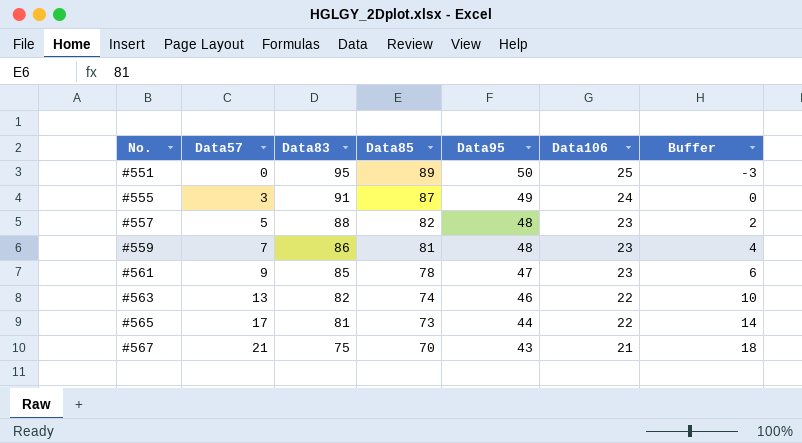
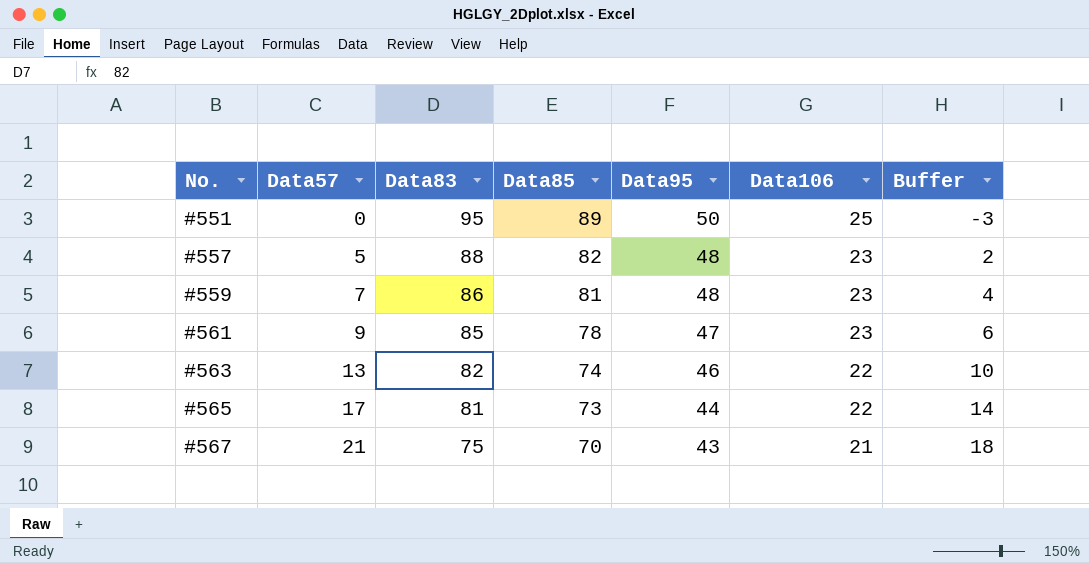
row #555: 3 | 91 | 87 | 49 | 24 | 0 -> none

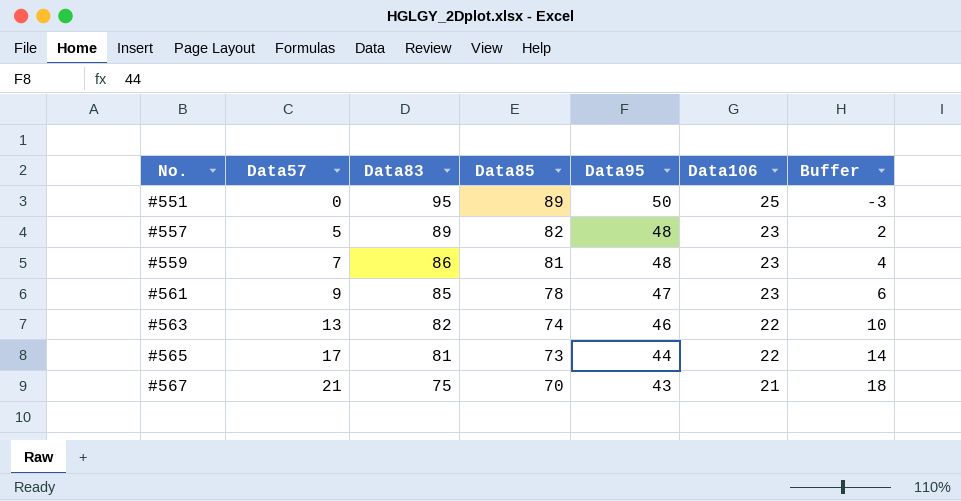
#557 | Data83: 88 -> 89

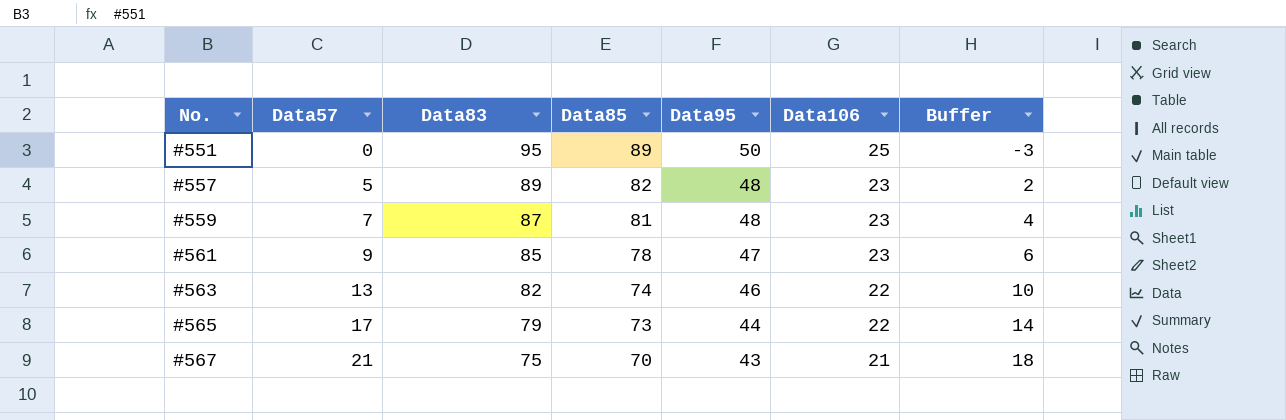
#559 | Data83: 86 -> 87
#565 | Data83: 81 -> 79

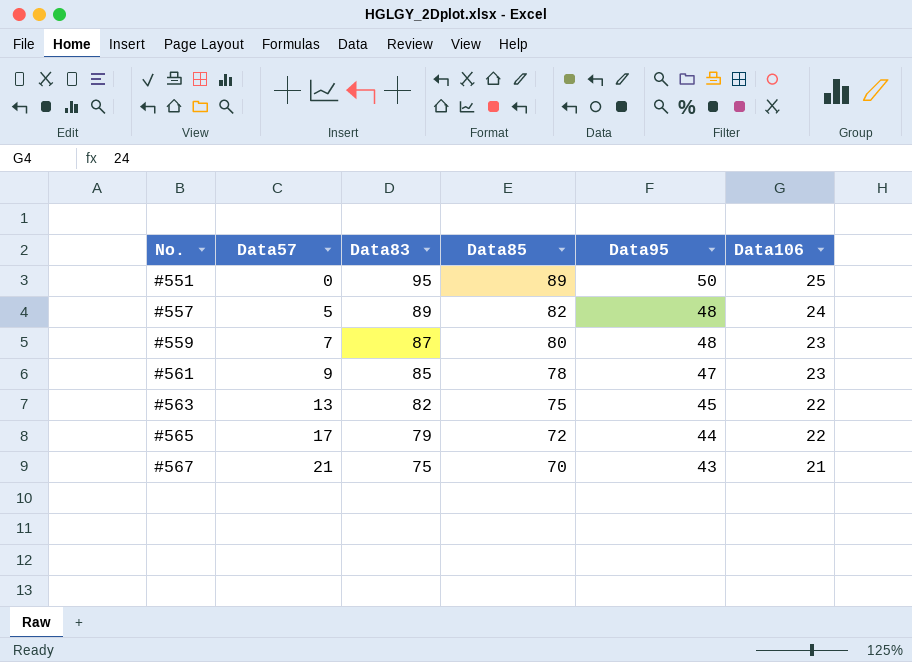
column Buffer | formula: [Data57] - 3 -> none
#557 | Data106: 23 -> 24
#559 | Data85: 81 -> 80
#563 | Data85: 74 -> 75
#563 | Data95: 46 -> 45
#565 | Data85: 73 -> 72

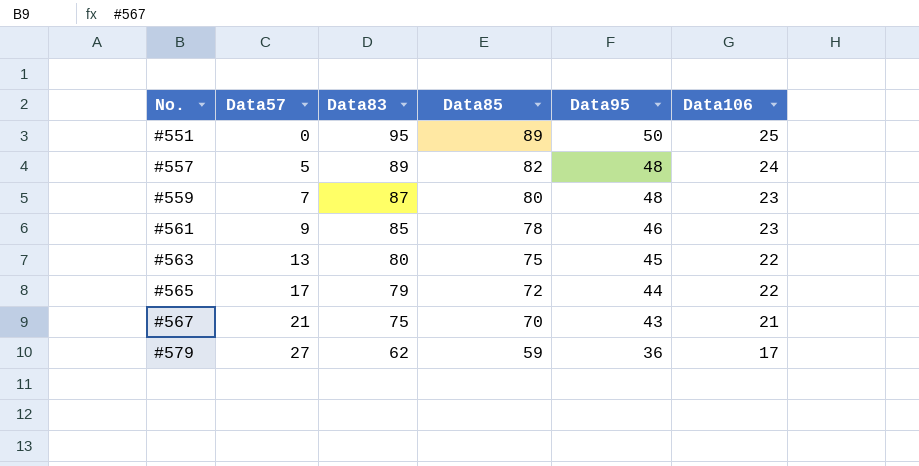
#561 | Data95: 47 -> 46
#563 | Data83: 82 -> 80
row #579: none -> 27 | 62 | 59 | 36 | 17

